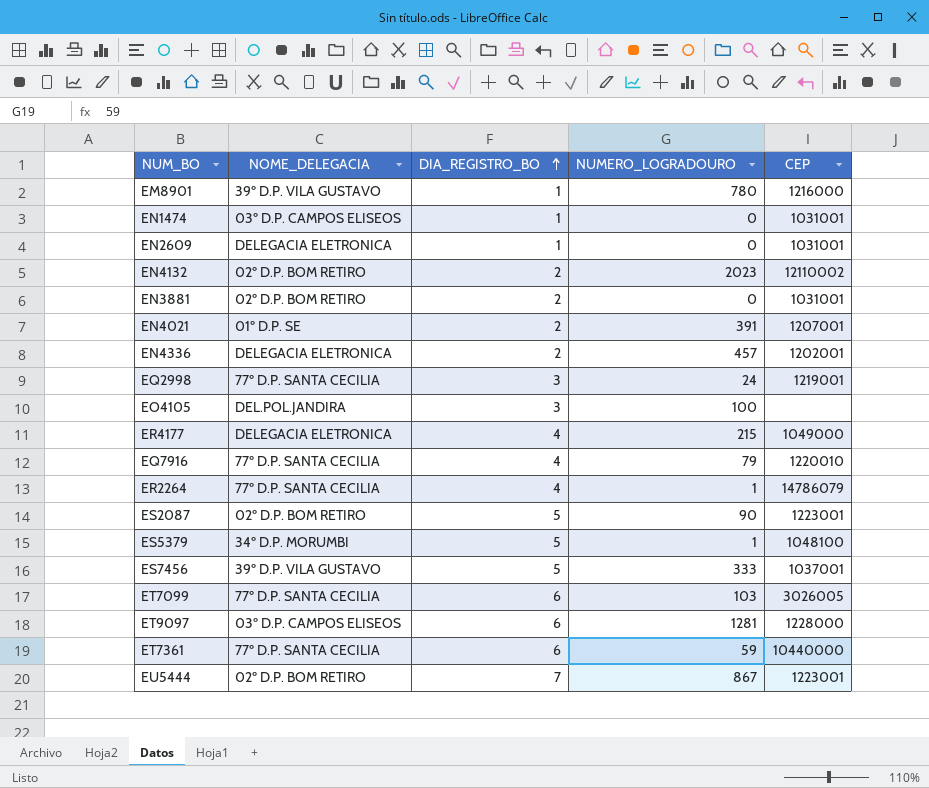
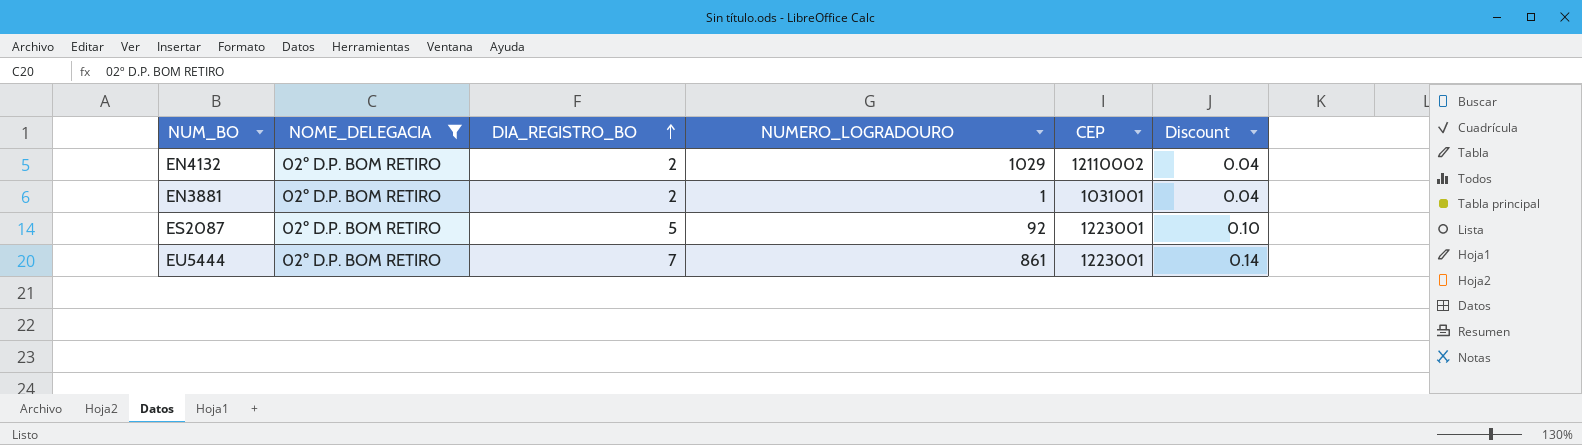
filter: none -> NOME_DELEGACIA = 02º D.P. BOM RETIRO
column Discount | formula: none -> [DIA_REGISTRO_BO] * 0.02
EN4132 | NUMERO_LOGRADOURO: 2023 -> 1029
EN3881 | NUMERO_LOGRADOURO: 0 -> 1
ES2087 | NUMERO_LOGRADOURO: 90 -> 92
EU5444 | NUMERO_LOGRADOURO: 867 -> 861

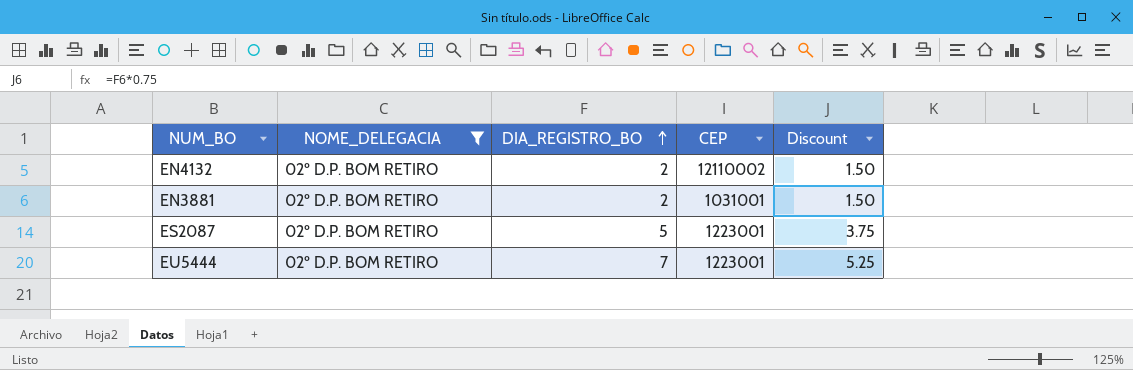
column NUMERO_LOGRADOURO | position: 4 -> none
column Discount | formula: [DIA_REGISTRO_BO] * 0.02 -> [DIA_REGISTRO_BO] * 0.75

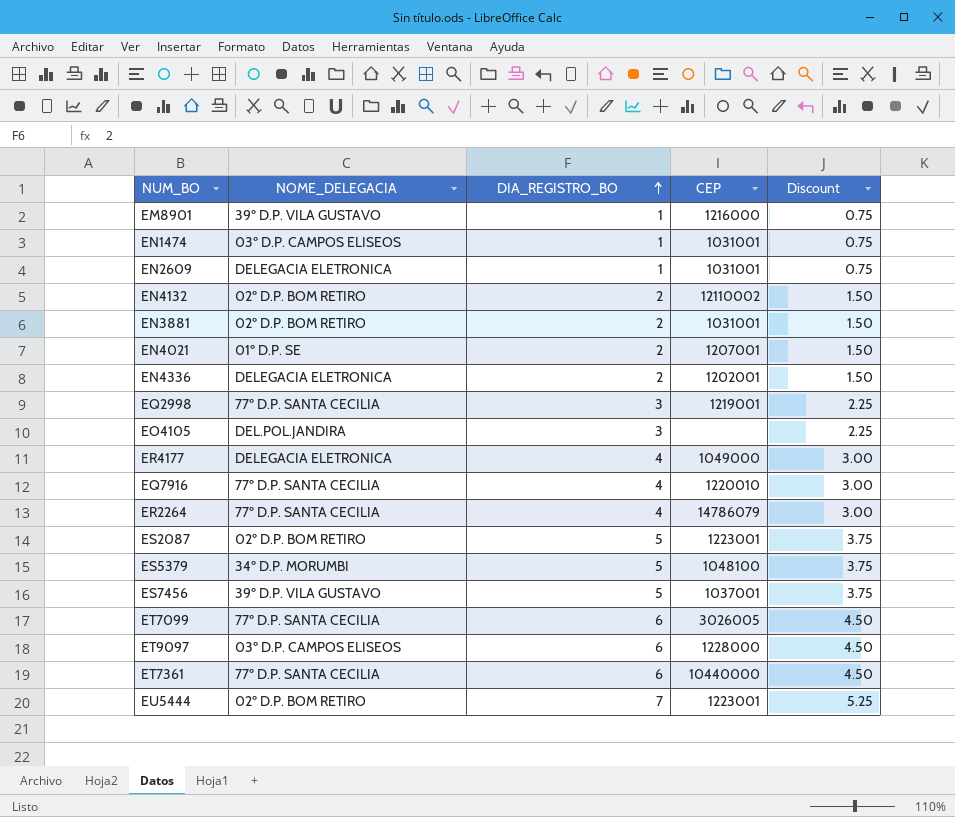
filter: NOME_DELEGACIA = 02º D.P. BOM RETIRO -> none

